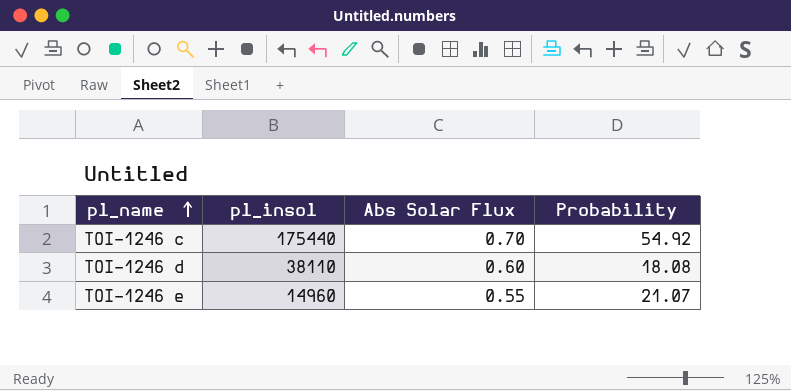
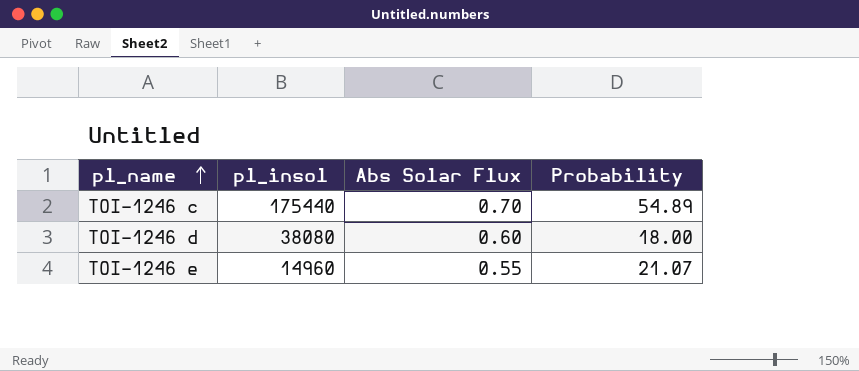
TOI-1246 c | Probability: 54.92 -> 54.89
TOI-1246 d | pl_insol: 38110 -> 38080
TOI-1246 d | Probability: 18.08 -> 18.00

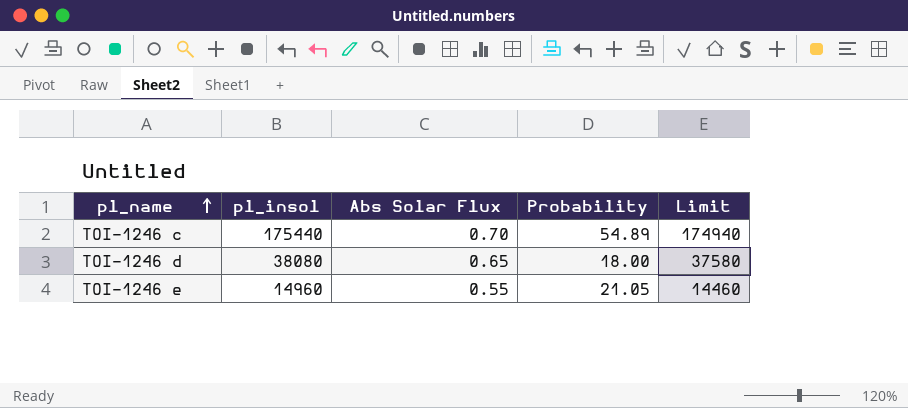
column Limit | formula: none -> [pl_insol] - 500
TOI-1246 d | Abs Solar Flux: 0.60 -> 0.65
TOI-1246 e | Probability: 21.07 -> 21.05

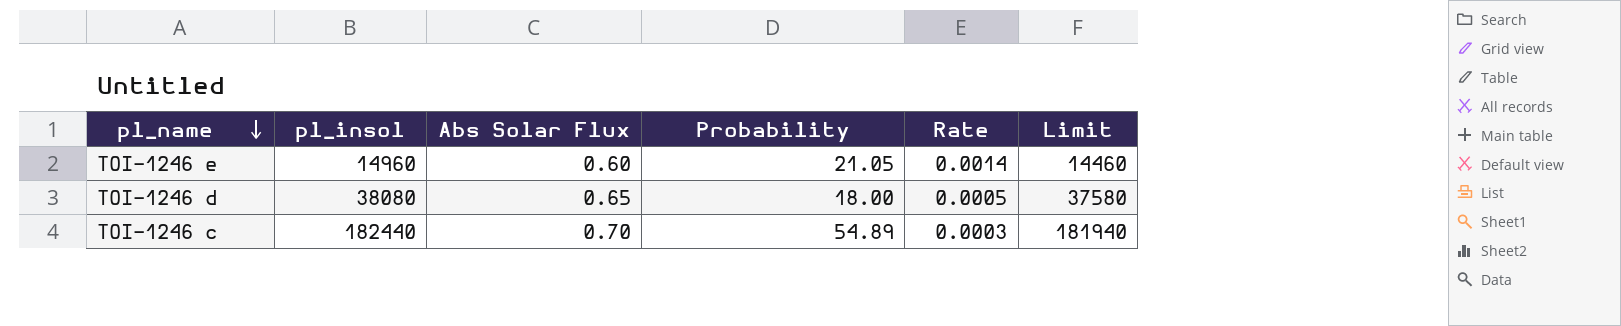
row order: pl_name ascending -> pl_name descending
column Rate | formula: none -> [Probability] / [pl_insol]
TOI-1246 e | Abs Solar Flux: 0.55 -> 0.60
TOI-1246 c | pl_insol: 175440 -> 182440
TOI-1246 c | Limit: 174940 -> 181940

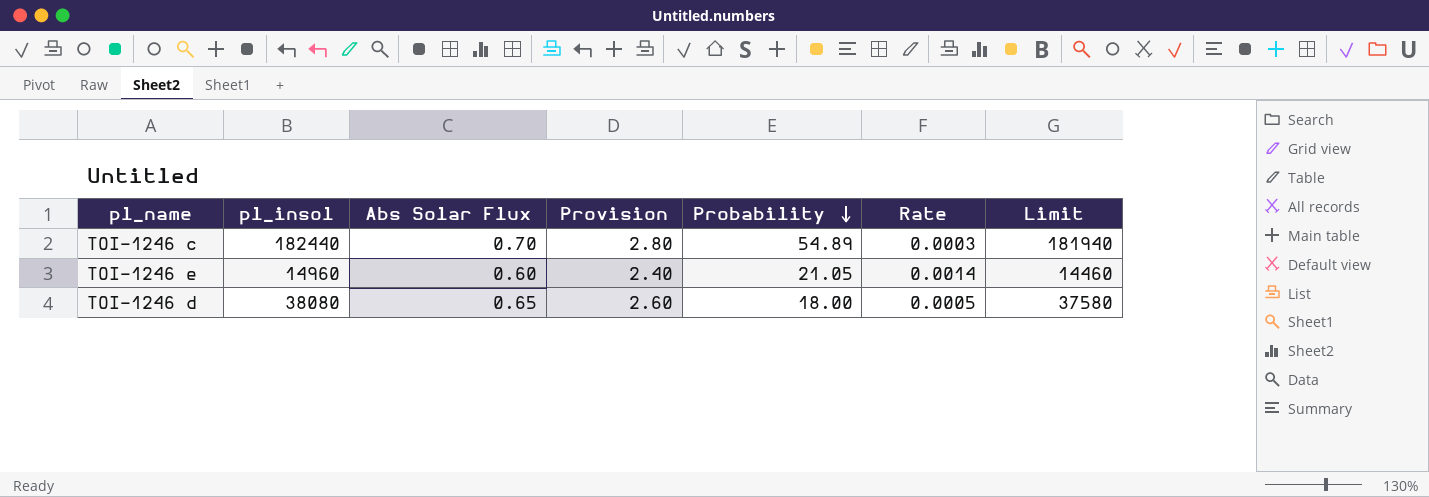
row order: pl_name descending -> Probability descending
column Provision | formula: none -> [Abs Solar Flux] * 4

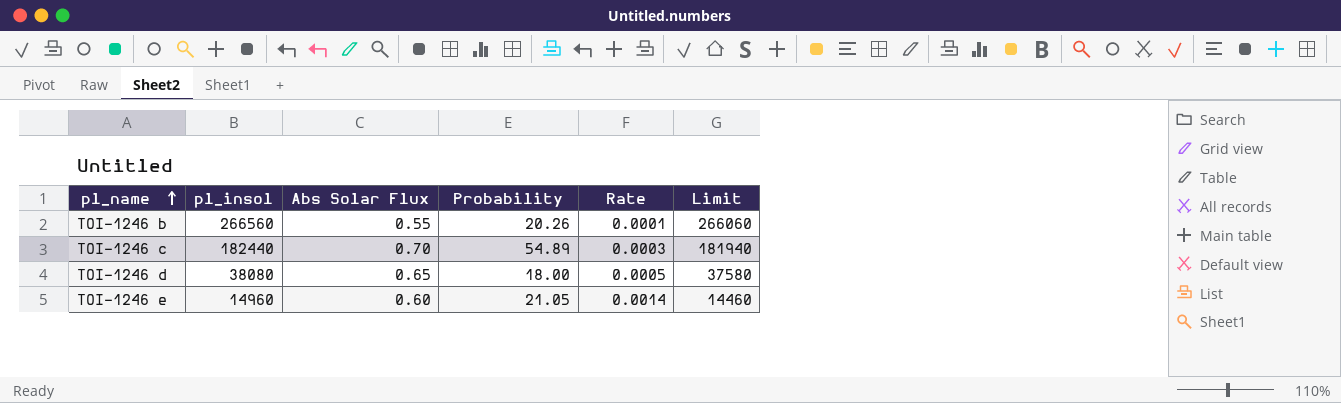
row order: Probability descending -> pl_name ascending
column Provision | formula: [Abs Solar Flux] * 4 -> none
row TOI-1246 b: none -> 266560 | 0.55 | 20.26 | 0.0001 | 266060

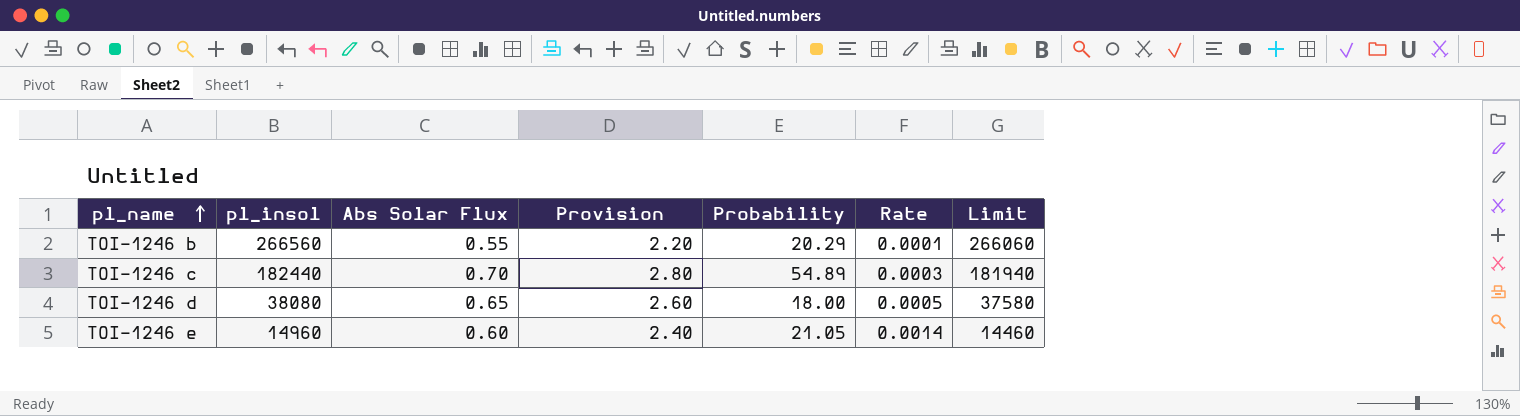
column Provision | formula: none -> [Abs Solar Flux] * 4
TOI-1246 b | Probability: 20.26 -> 20.29

